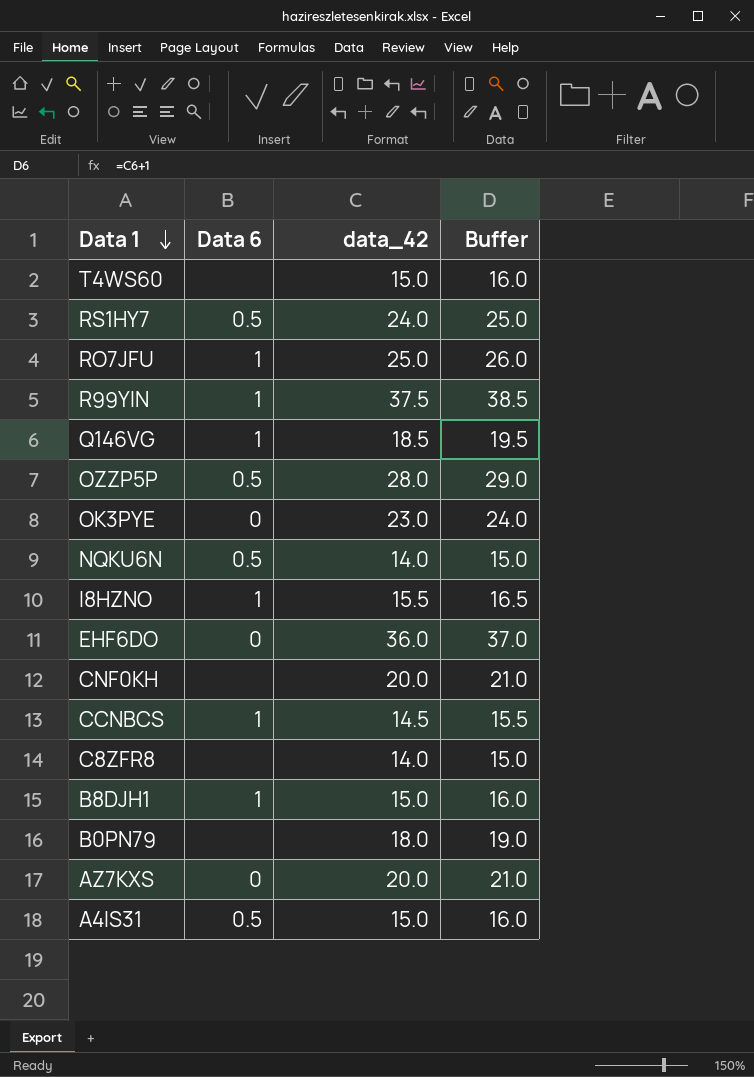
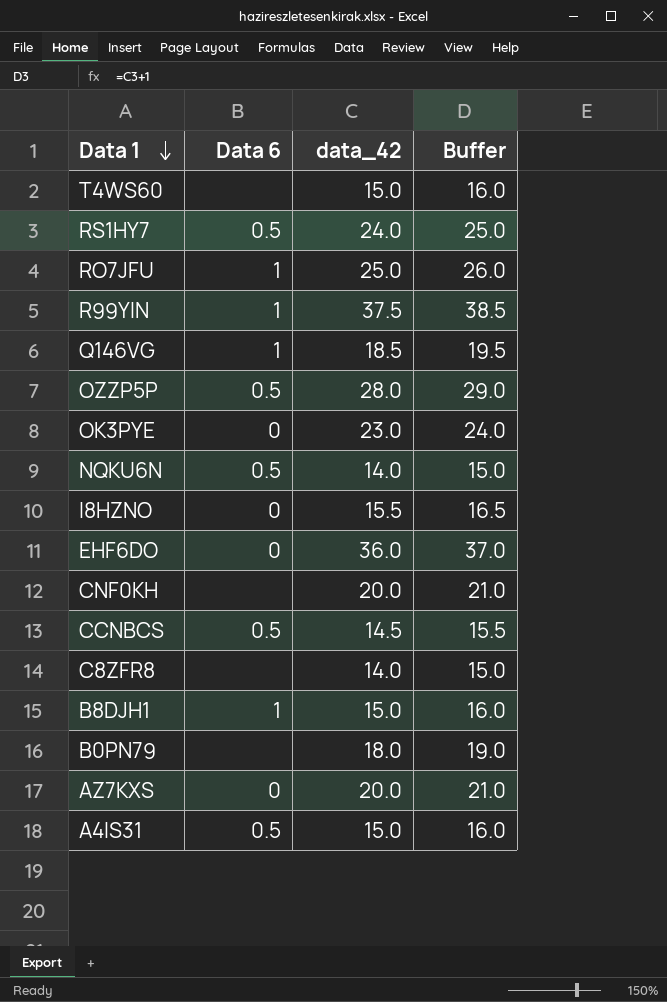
I8HZNO | Data 6: 1 -> 0
CCNBCS | Data 6: 1 -> 0.5

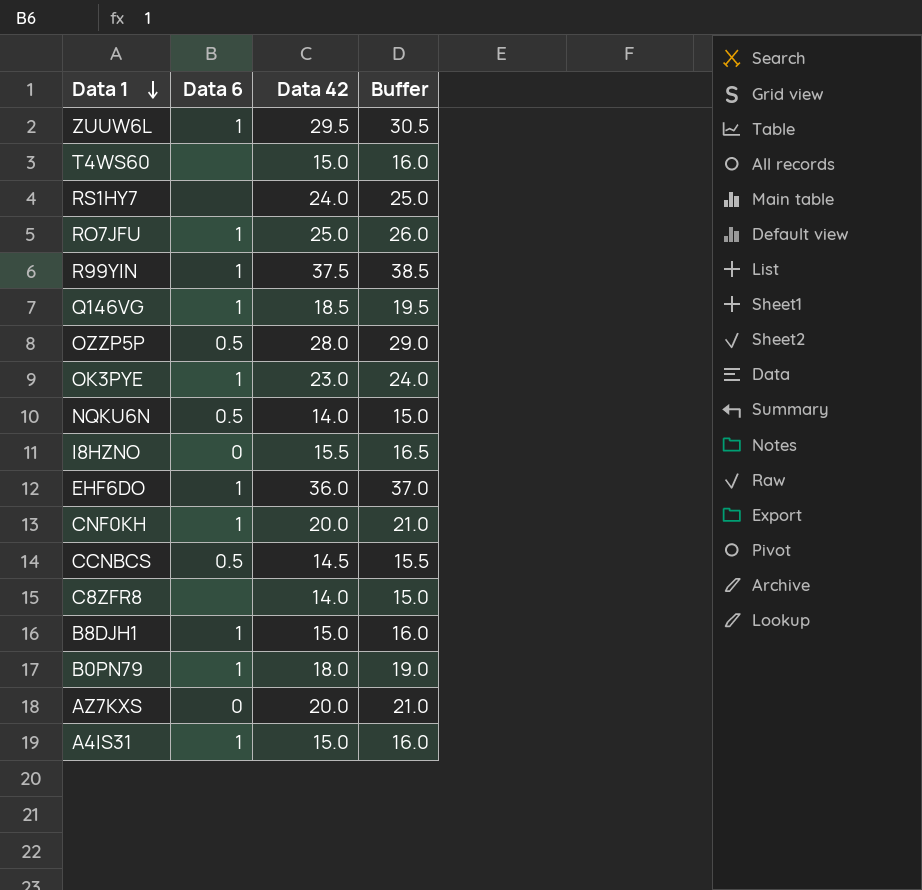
column name: data_42 -> Data 42
row ZUUW6L: none -> 1 | 29.5 | 30.5
RS1HY7 | Data 6: 0.5 -> none
OK3PYE | Data 6: 0 -> 1
EHF6DO | Data 6: 0 -> 1
CNF0KH | Data 6: none -> 1
B0PN79 | Data 6: none -> 1
A4IS31 | Data 6: 0.5 -> 1

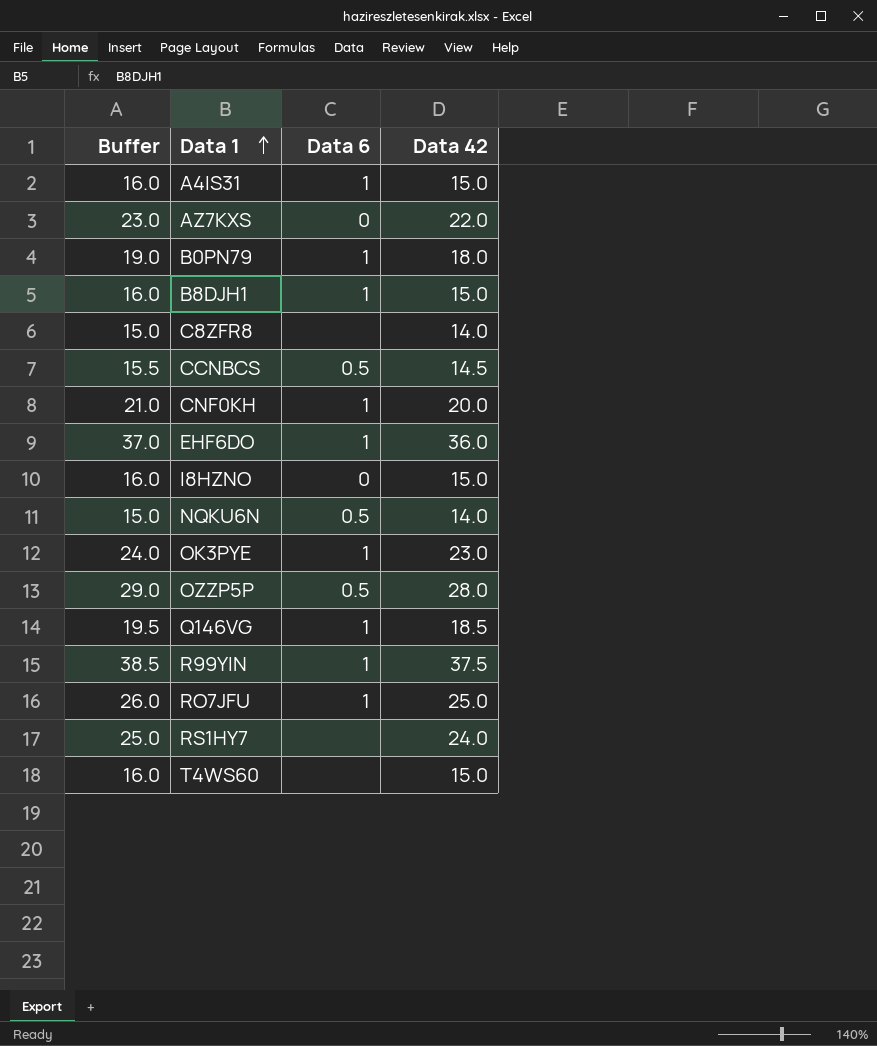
row order: Data 1 descending -> Data 1 ascending
column Buffer | position: 4 -> 1
row ZUUW6L: 1 | 29.5 | 30.5 -> none
AZ7KXS | Buffer: 21.0 -> 23.0
AZ7KXS | Data 42: 20.0 -> 22.0
I8HZNO | Buffer: 16.5 -> 16.0
I8HZNO | Data 42: 15.5 -> 15.0

